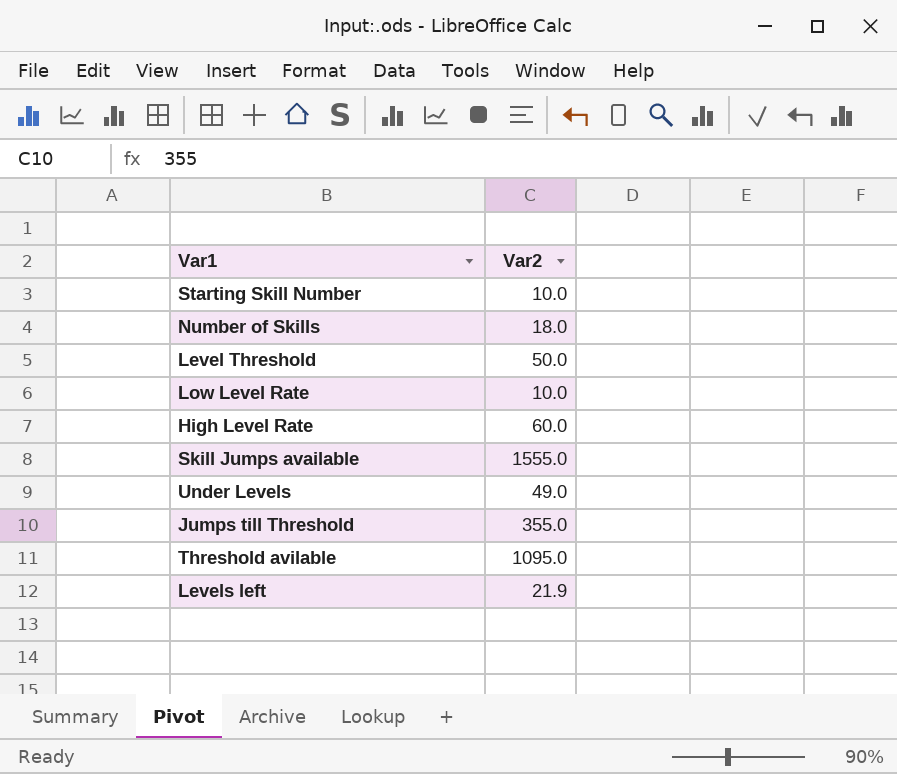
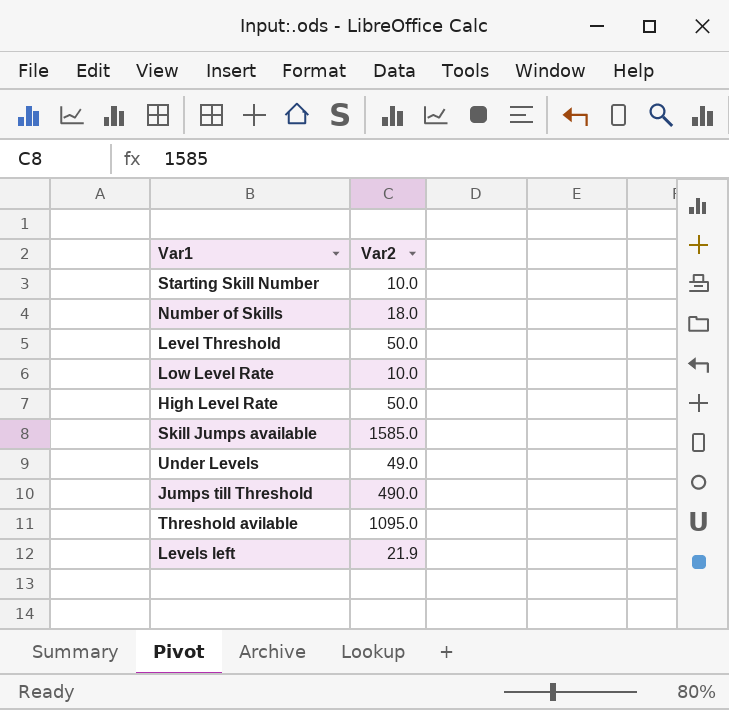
High Level Rate | Var2: 60.0 -> 50.0
Skill Jumps available | Var2: 1555.0 -> 1585.0
Jumps till Threshold | Var2: 355.0 -> 490.0

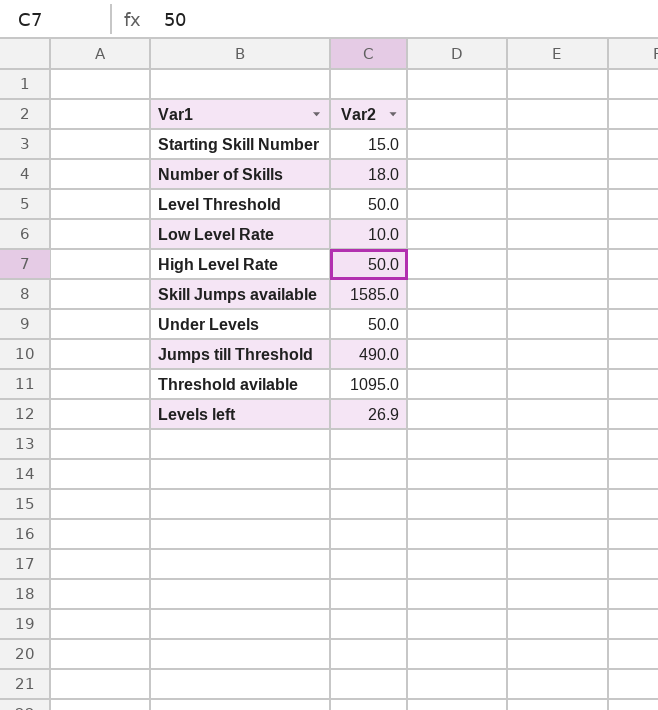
Starting Skill Number | Var2: 10.0 -> 15.0
Under Levels | Var2: 49.0 -> 50.0
Levels left | Var2: 21.9 -> 26.9

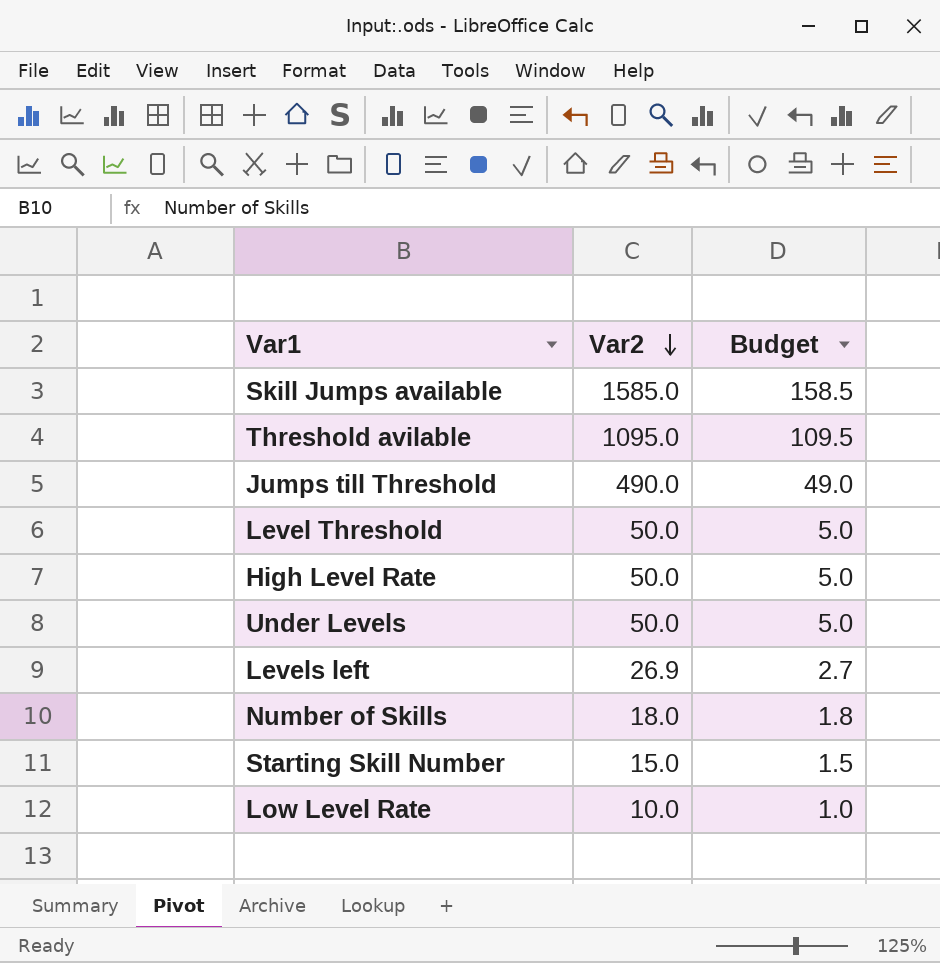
row order: none -> Var2 descending
column Budget | formula: none -> [Var2] * 0.1

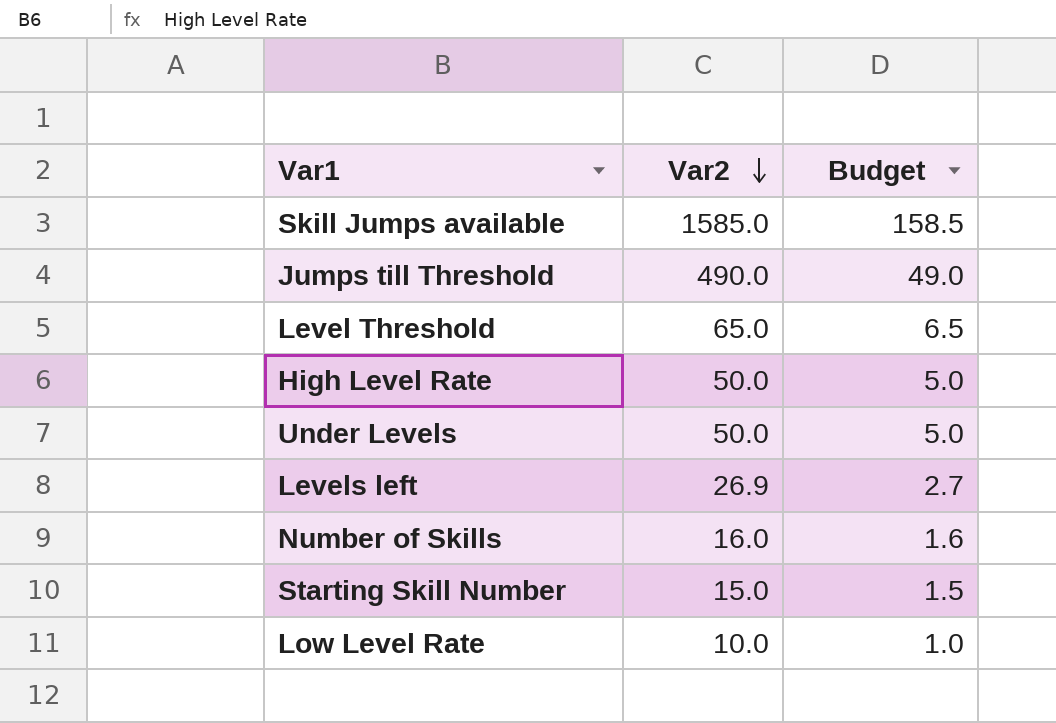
row Threshold avilable: 1095.0 | 109.5 -> none
Level Threshold | Var2: 50.0 -> 65.0
Level Threshold | Budget: 5.0 -> 6.5
Number of Skills | Var2: 18.0 -> 16.0
Number of Skills | Budget: 1.8 -> 1.6

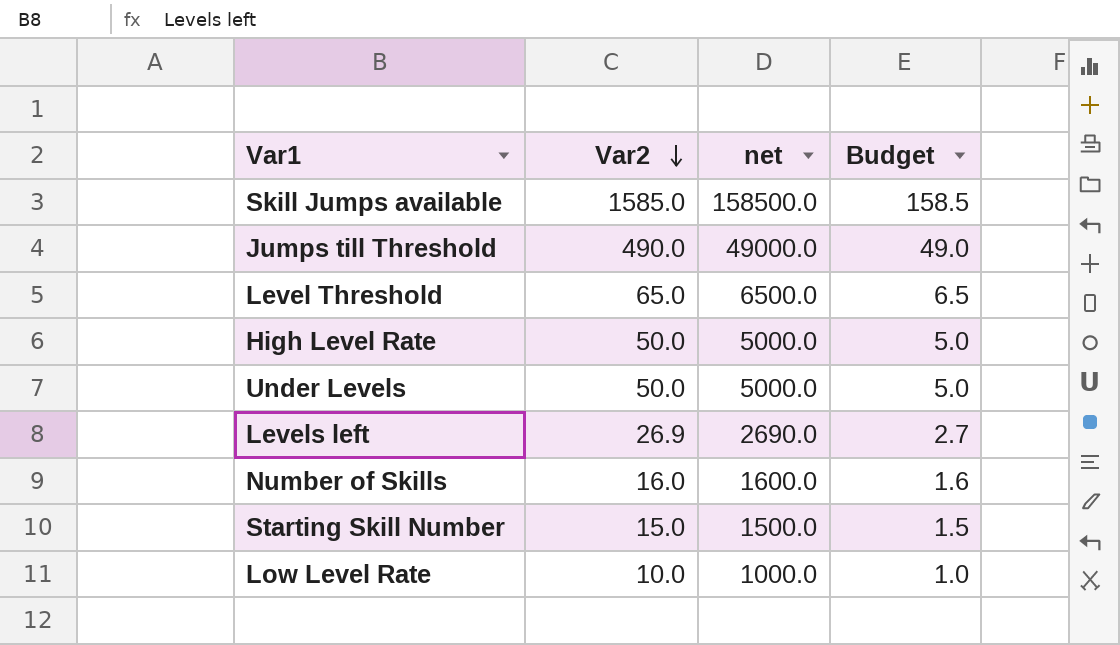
column net | formula: none -> [Var2] * 100

